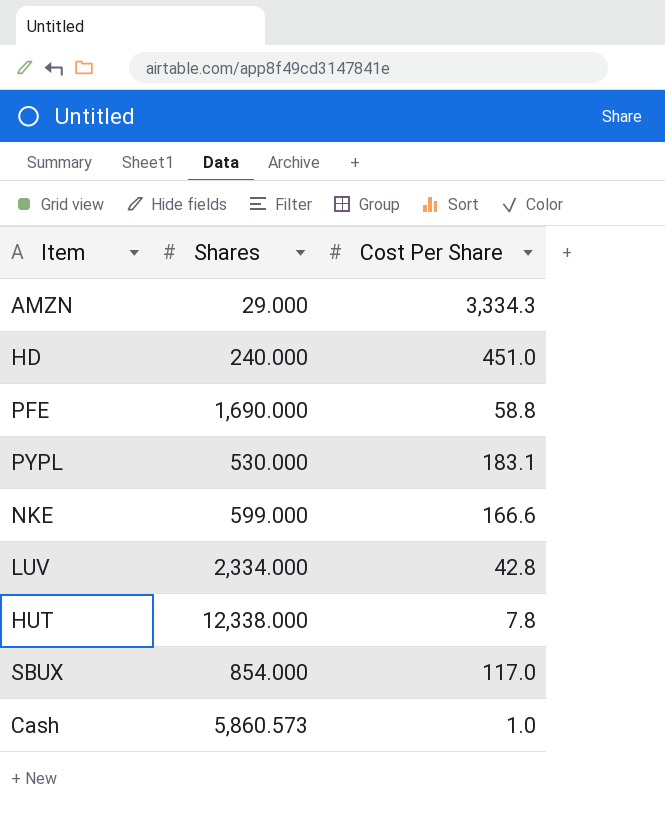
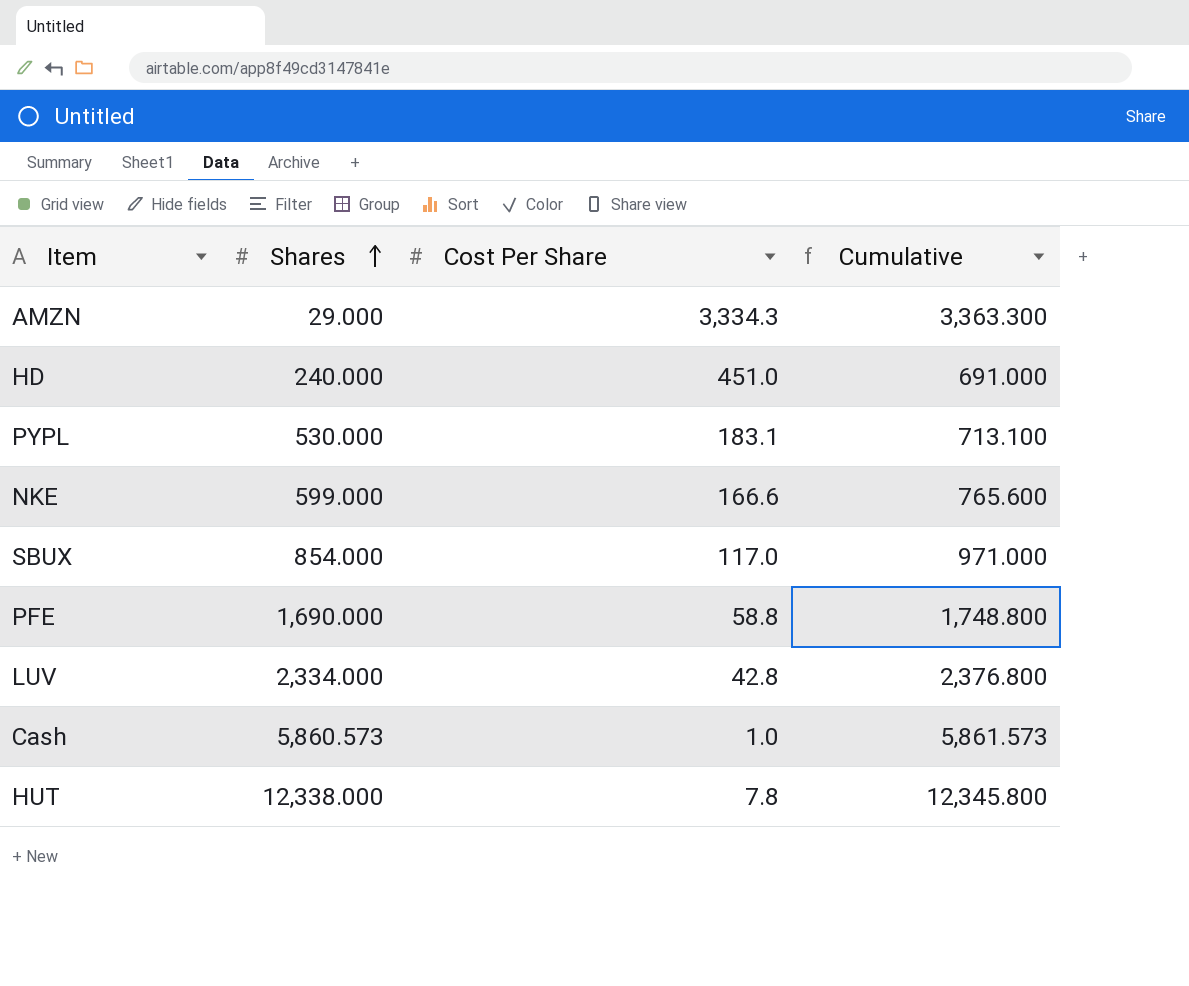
row order: none -> Shares ascending
column Cumulative | formula: none -> [Shares] + [Cost Per Share]

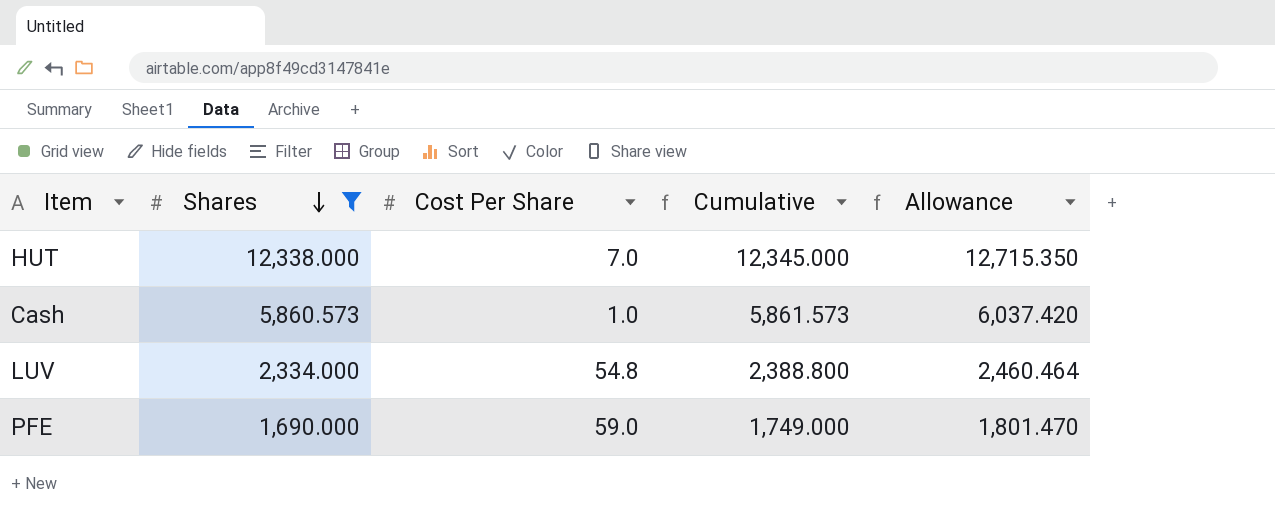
filter: none -> Shares >= 1,690.000
row order: Shares ascending -> Shares descending
column Allowance | formula: none -> [Cumulative] * 1.03
HUT | Cost Per Share: 7.8 -> 7.0
HUT | Cumulative: 12,345.800 -> 12,345.000
LUV | Cost Per Share: 42.8 -> 54.8
LUV | Cumulative: 2,376.800 -> 2,388.800
PFE | Cost Per Share: 58.8 -> 59.0
PFE | Cumulative: 1,748.800 -> 1,749.000

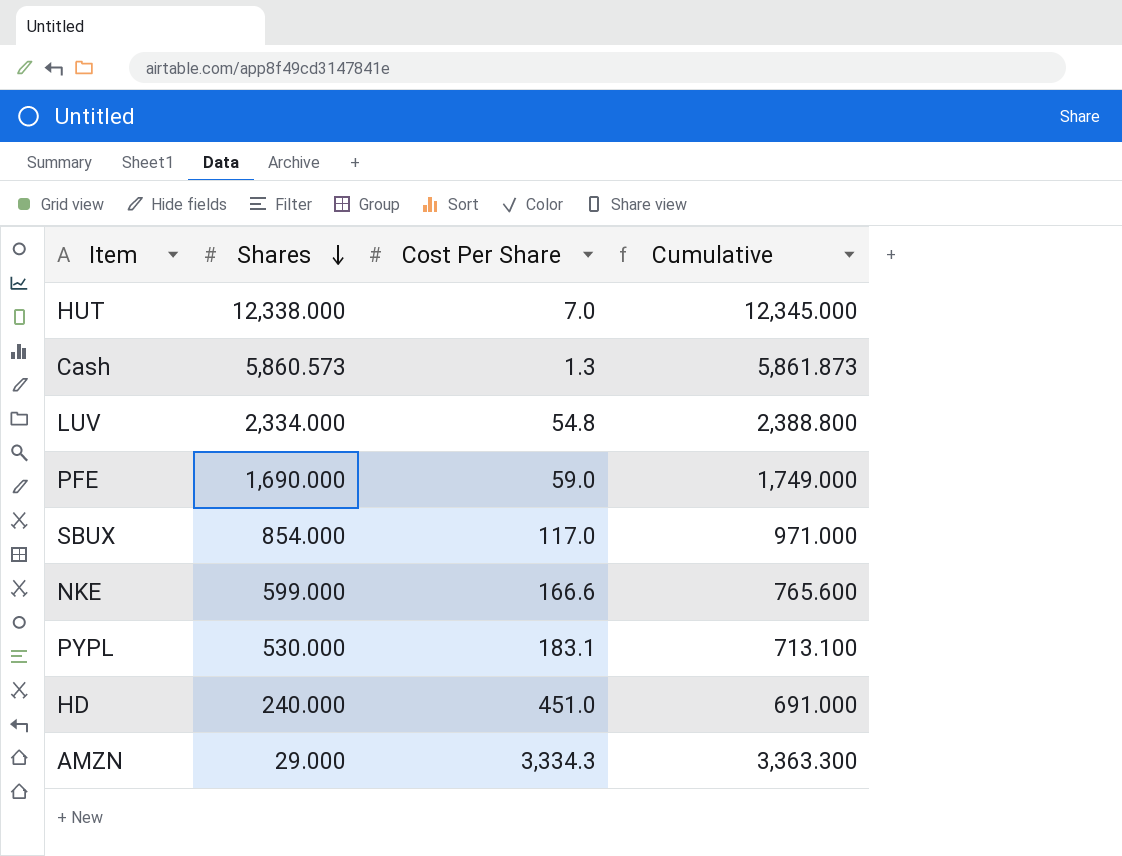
filter: Shares >= 1,690.000 -> none
column Allowance | formula: [Cumulative] * 1.03 -> none
Cash | Cost Per Share: 1.0 -> 1.3
Cash | Cumulative: 5,861.573 -> 5,861.873

